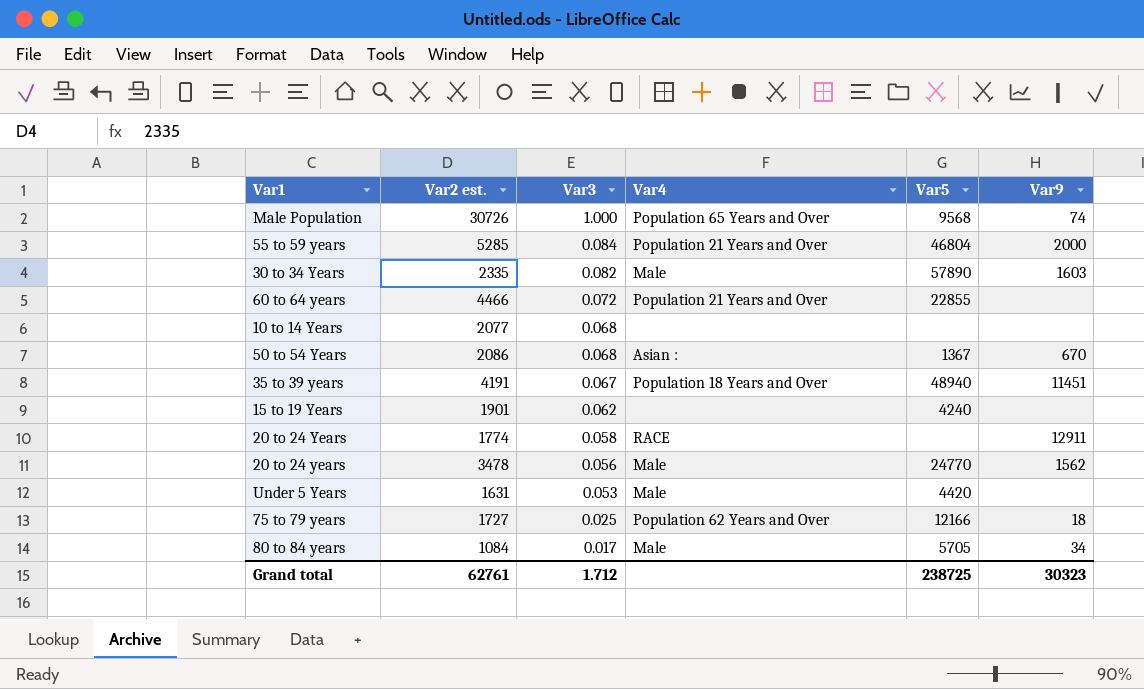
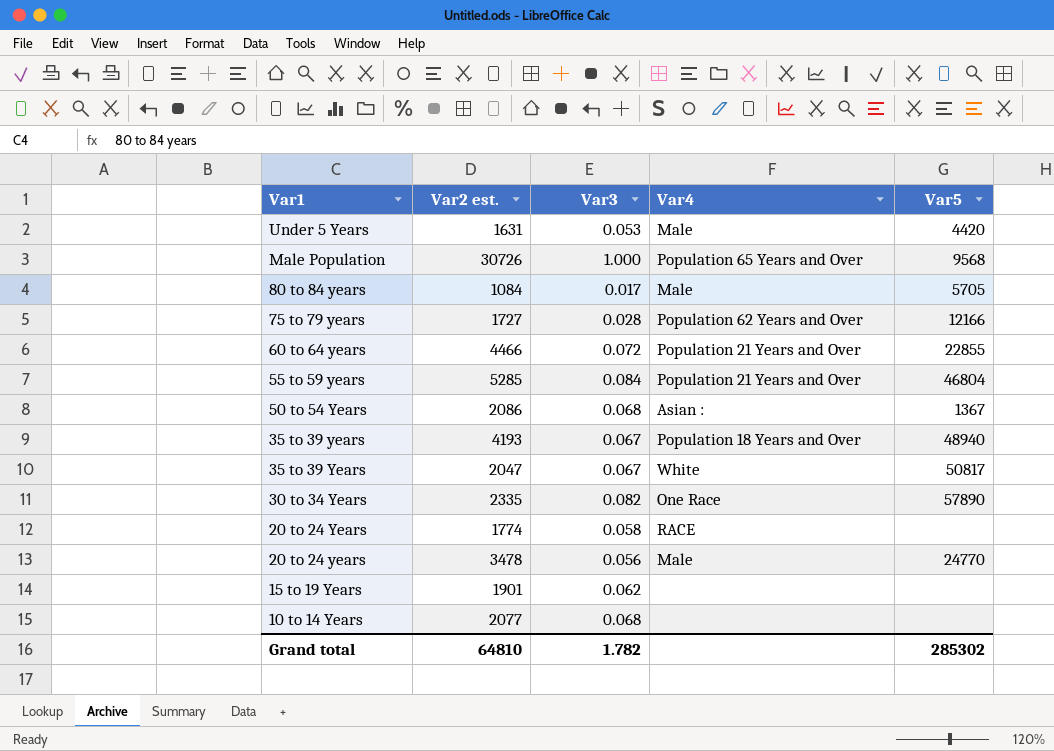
row order: Var3 descending -> Var1 descending
column Var9 | position: 6 -> none
75 to 79 years | Var3: 0.025 -> 0.028
35 to 39 years | Var2 est.: 4191 -> 4193
row 35 to 39 Years: none -> 2047 | 0.067 | White | 50817
30 to 34 Years | Var4: Male -> One Race
15 to 19 Years | Var5: 4240 -> none
Grand total | Var2 est.: 62761 -> 64810
Grand total | Var3: 1.712 -> 1.782
Grand total | Var5: 238725 -> 285302

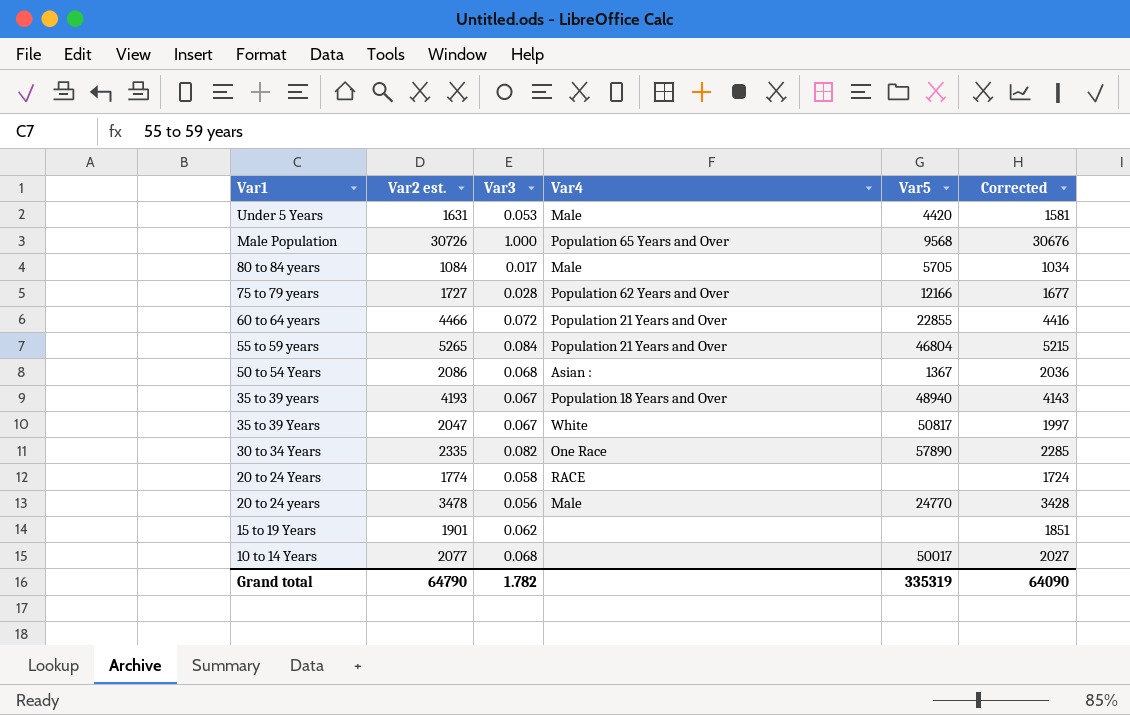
column Corrected | formula: none -> [Var2 est.] - 50
55 to 59 years | Var2 est.: 5285 -> 5265
10 to 14 Years | Var5: none -> 50017
Grand total | Var2 est.: 64810 -> 64790
Grand total | Var5: 285302 -> 335319

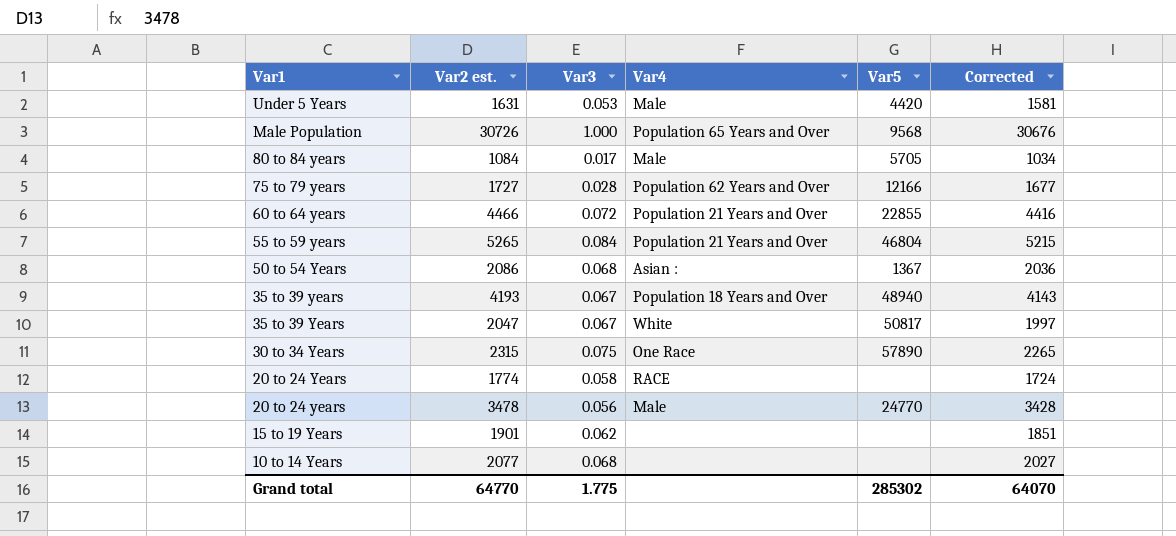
30 to 34 Years | Var2 est.: 2335 -> 2315
30 to 34 Years | Var3: 0.082 -> 0.075
30 to 34 Years | Corrected: 2285 -> 2265
10 to 14 Years | Var5: 50017 -> none
Grand total | Var2 est.: 64790 -> 64770
Grand total | Var3: 1.782 -> 1.775
Grand total | Var5: 335319 -> 285302
Grand total | Corrected: 64090 -> 64070

